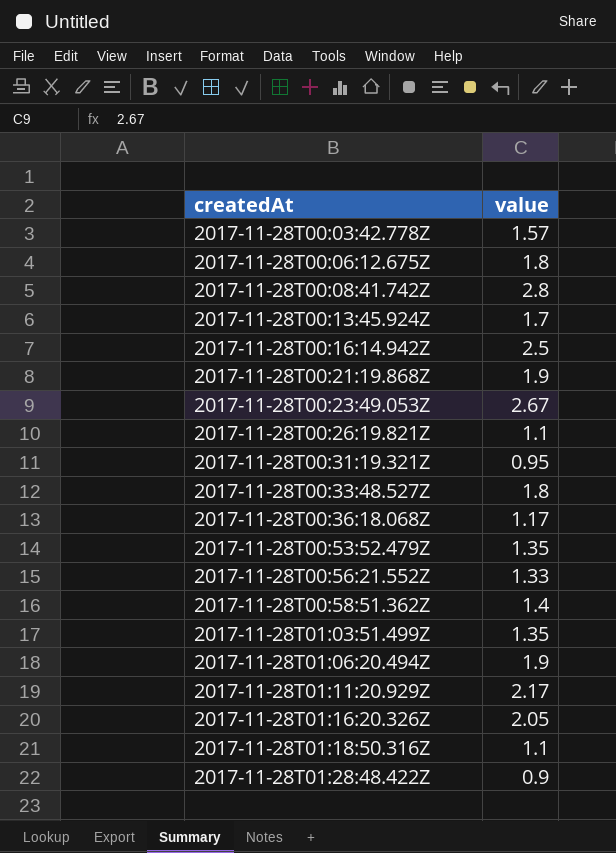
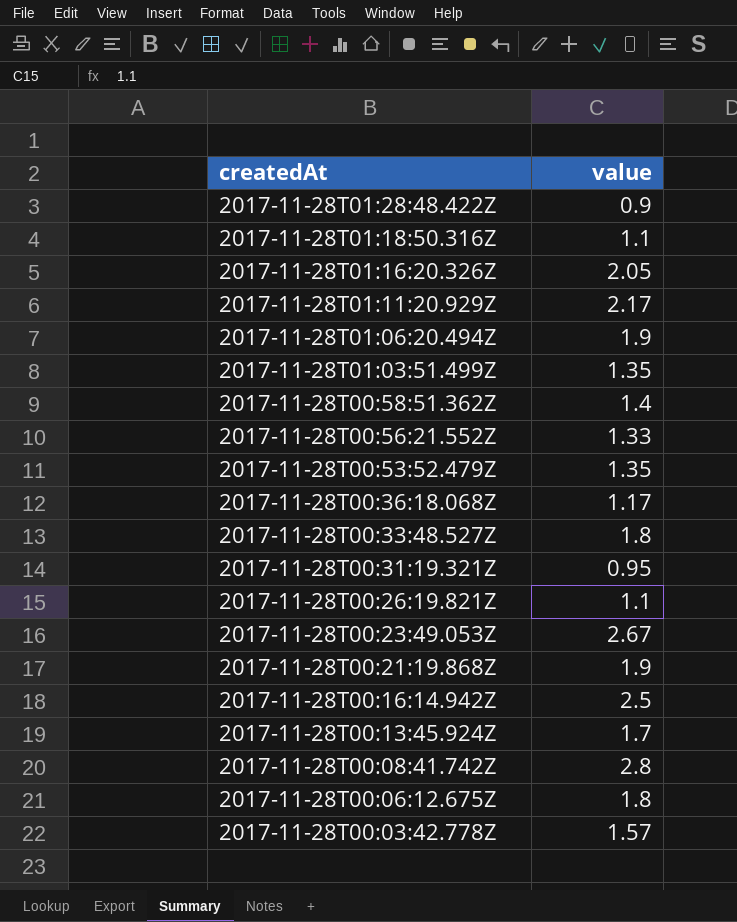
row order: createdAt ascending -> createdAt descending

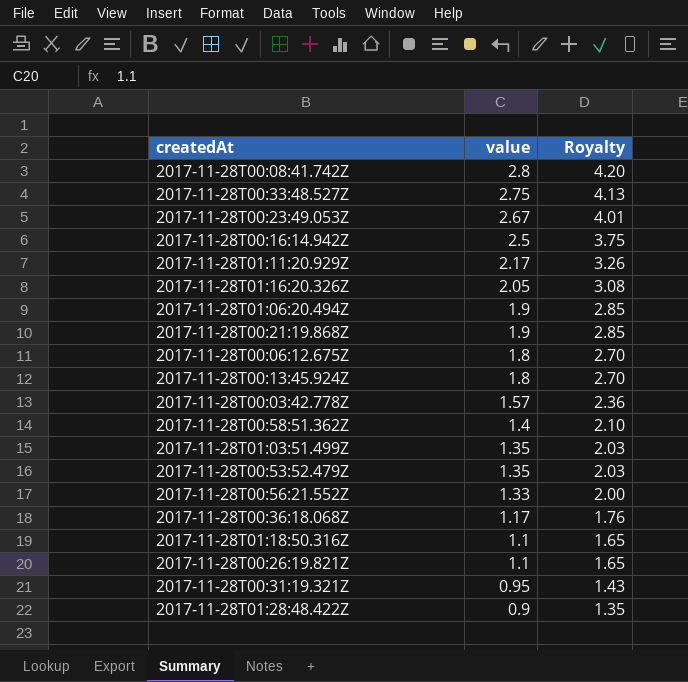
row order: createdAt descending -> value descending
column Royalty | formula: none -> [value] * 1.5
2017-11-28T00:33:48.527Z | value: 1.8 -> 2.75
2017-11-28T00:13:45.924Z | value: 1.7 -> 1.8

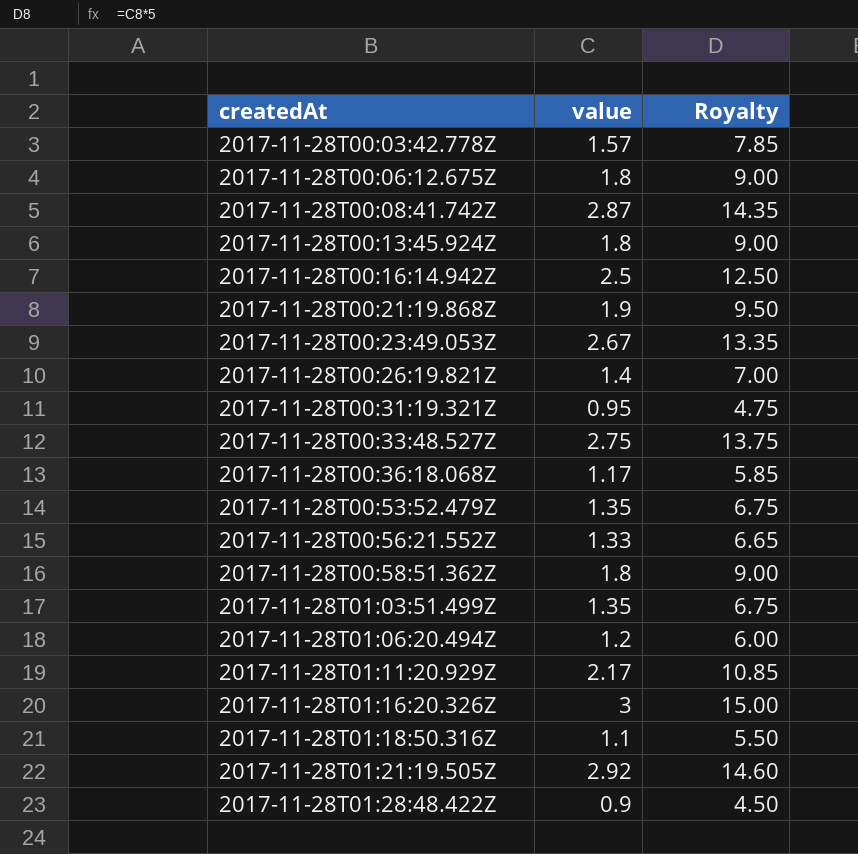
row order: value descending -> createdAt ascending
column Royalty | formula: [value] * 1.5 -> [value] * 5
2017-11-28T00:08:41.742Z | value: 2.8 -> 2.87
2017-11-28T00:26:19.821Z | value: 1.1 -> 1.4
2017-11-28T00:58:51.362Z | value: 1.4 -> 1.8
2017-11-28T01:06:20.494Z | value: 1.9 -> 1.2
2017-11-28T01:16:20.326Z | value: 2.05 -> 3
row 2017-11-28T01:21:19.505Z: none -> 2.92 | 14.60

